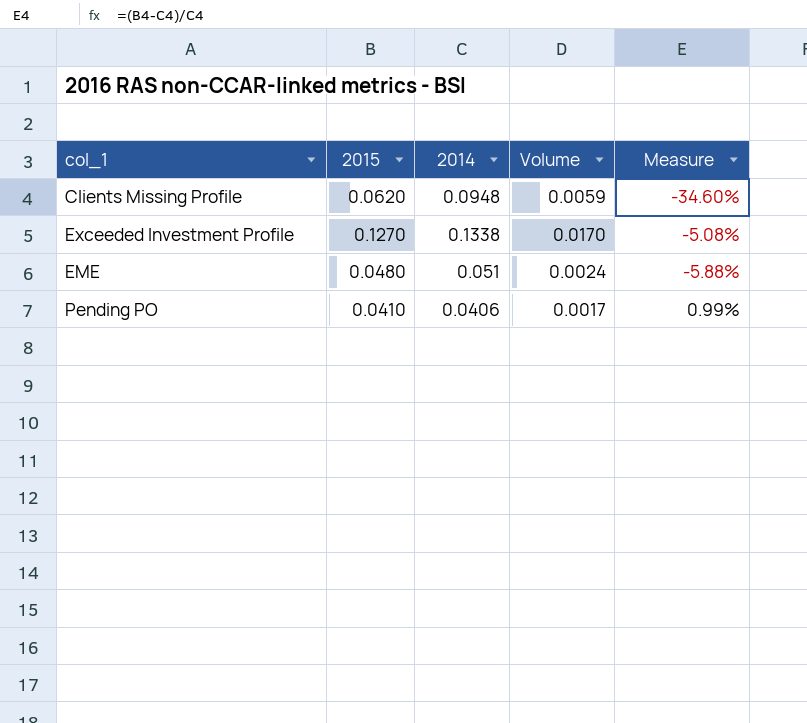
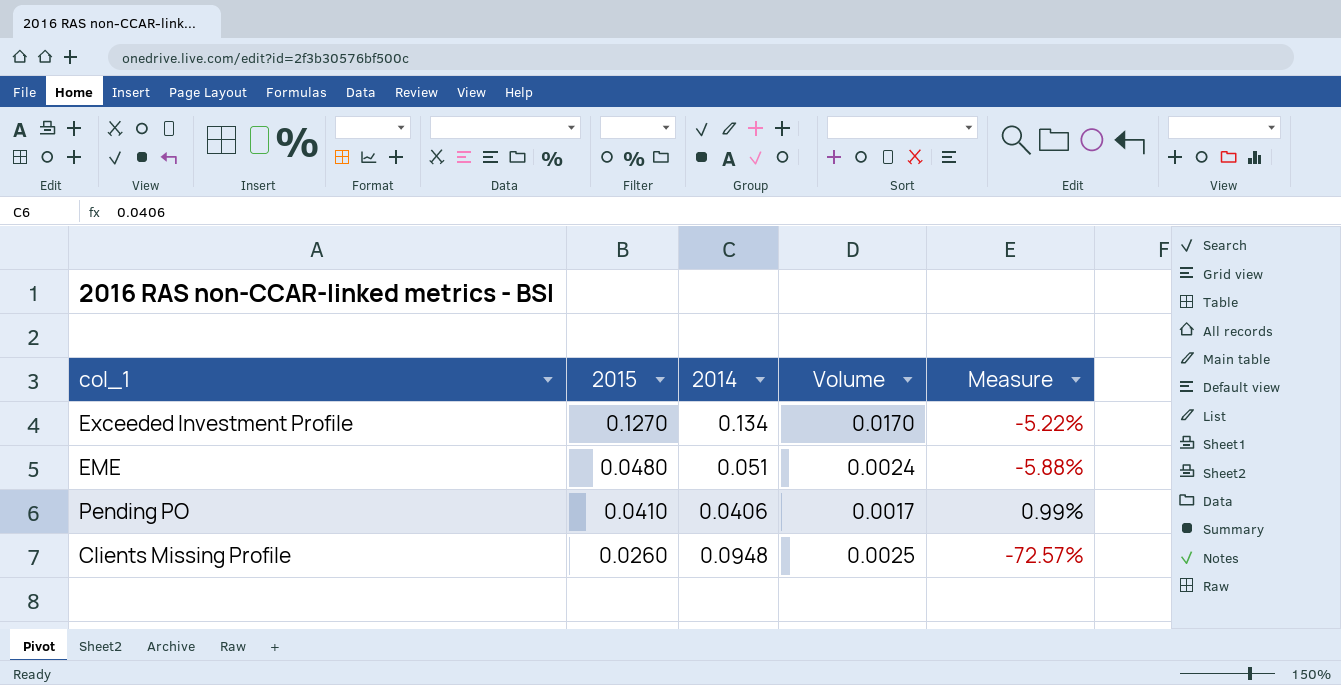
row order: none -> 2015 descending
Exceeded Investment Profile | 2014: 0.1338 -> 0.134
Exceeded Investment Profile | Measure: -5.08% -> -5.22%
Clients Missing Profile | 2015: 0.0620 -> 0.0260
Clients Missing Profile | Volume: 0.0059 -> 0.0025
Clients Missing Profile | Measure: -34.60% -> -72.57%

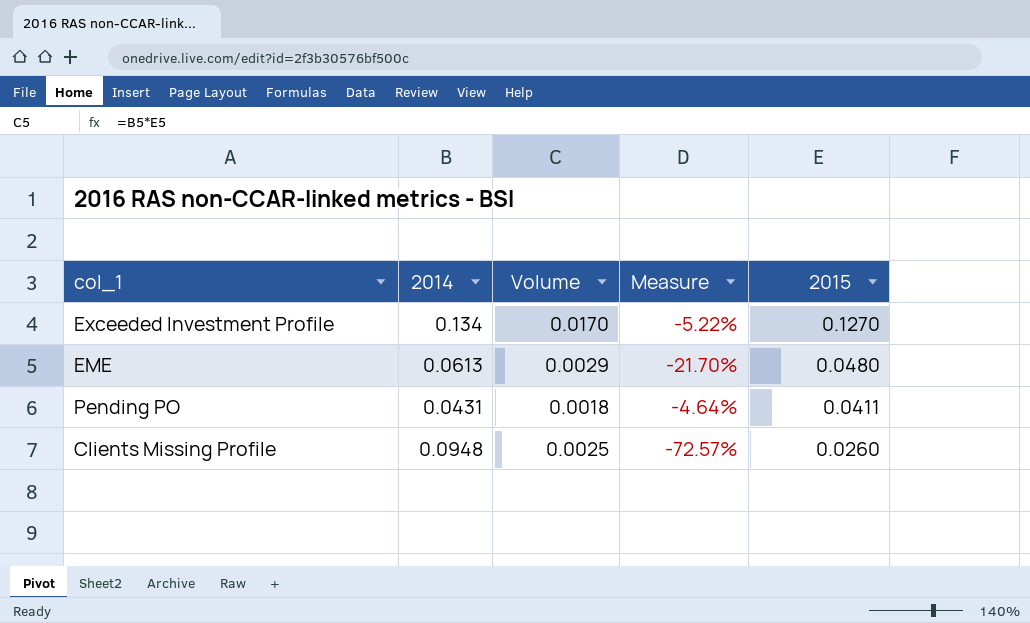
column 2015 | position: 2 -> 5
EME | 2014: 0.051 -> 0.0613
EME | Volume: 0.0024 -> 0.0029
EME | Measure: -5.88% -> -21.70%
Pending PO | 2014: 0.0406 -> 0.0431
Pending PO | Volume: 0.0017 -> 0.0018
Pending PO | Measure: 0.99% -> -4.64%
Pending PO | 2015: 0.0410 -> 0.0411

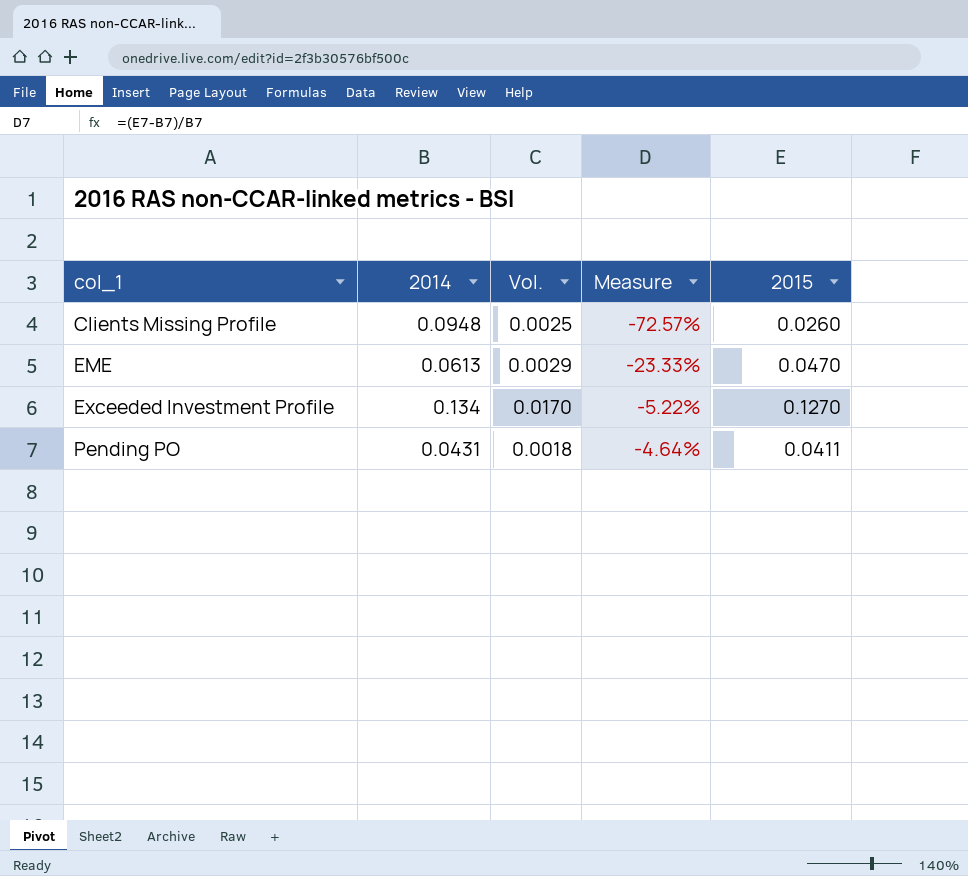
row order: 2015 descending -> col_1 ascending
column name: Volume -> Vol.
EME | Measure: -21.70% -> -23.33%
EME | 2015: 0.0480 -> 0.0470

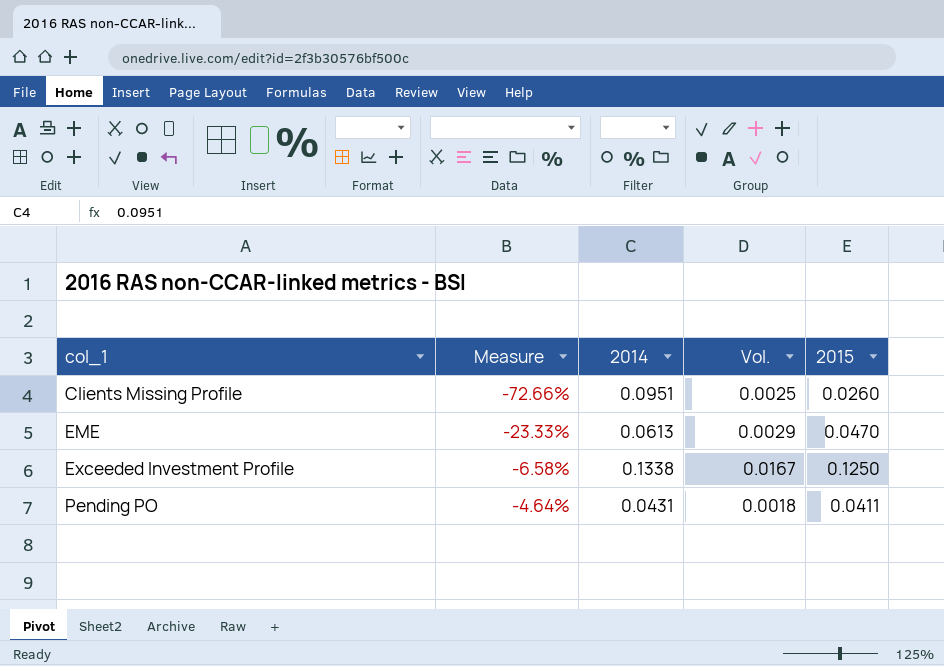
column Measure | position: 4 -> 2
Clients Missing Profile | Measure: -72.57% -> -72.66%
Clients Missing Profile | 2014: 0.0948 -> 0.0951
Exceeded Investment Profile | Measure: -5.22% -> -6.58%
Exceeded Investment Profile | 2014: 0.134 -> 0.1338
Exceeded Investment Profile | Vol.: 0.0170 -> 0.0167
Exceeded Investment Profile | 2015: 0.1270 -> 0.1250

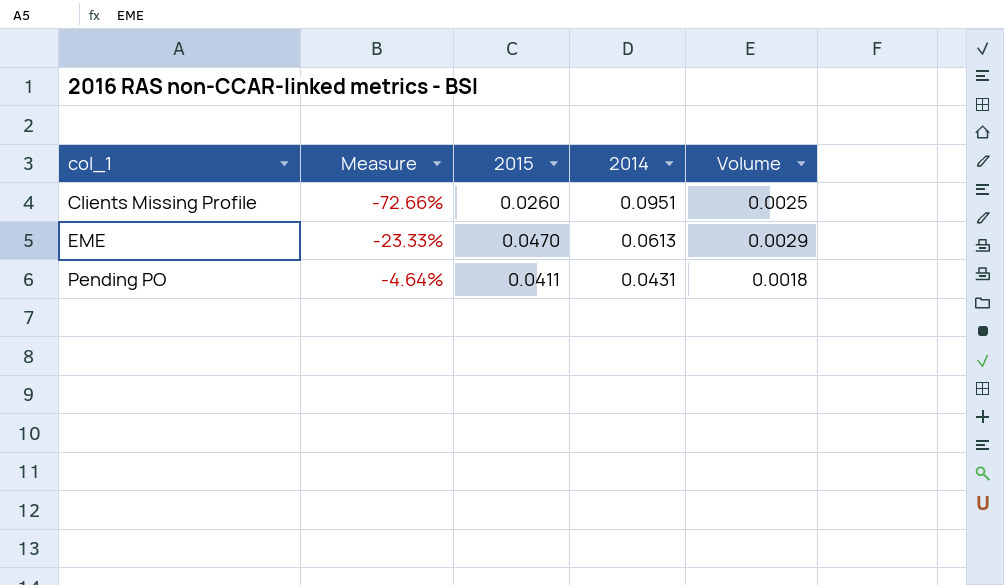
column 2015 | position: 5 -> 3
column name: Vol. -> Volume
row Exceeded Investment Profile: -6.58% | 0.1338 | 0.0167 | 0.1250 -> none

